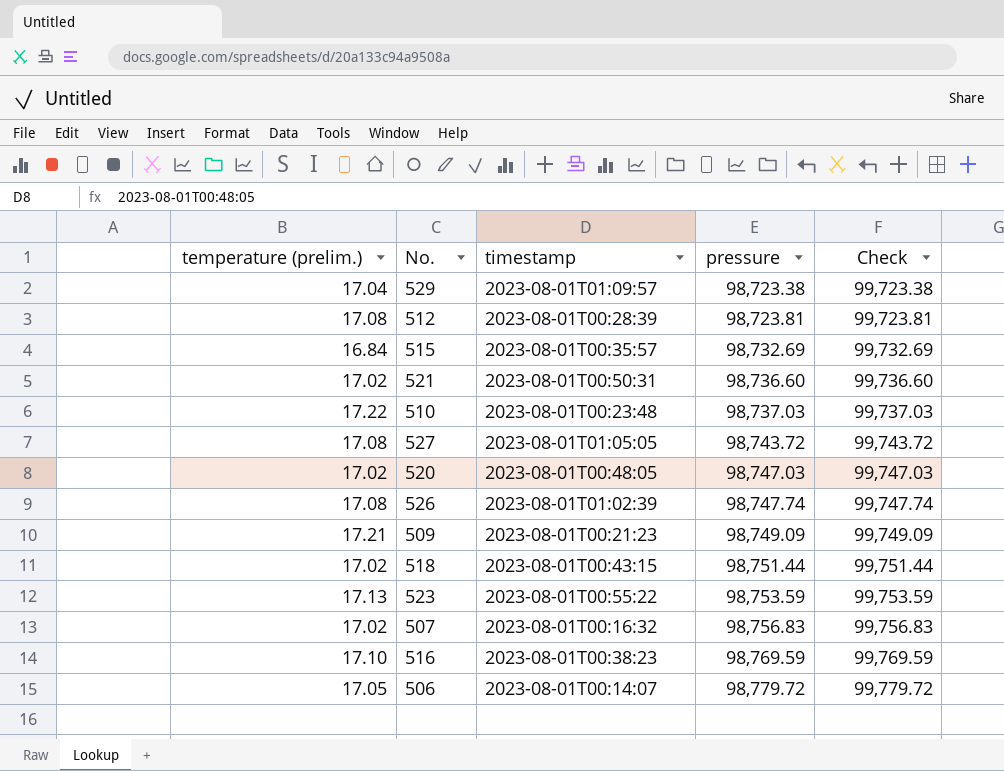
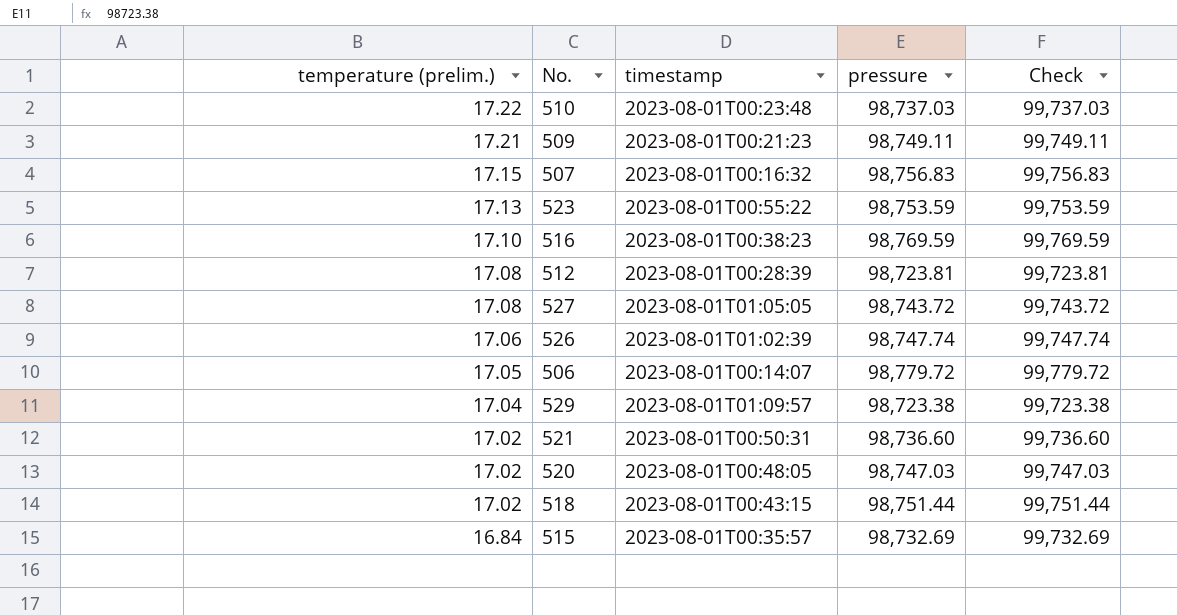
row order: pressure ascending -> temperature (prelim.) descending
509 | pressure: 98,749.09 -> 98,749.11
509 | Check: 99,749.09 -> 99,749.11
507 | temperature (prelim.): 17.02 -> 17.15
526 | temperature (prelim.): 17.08 -> 17.06

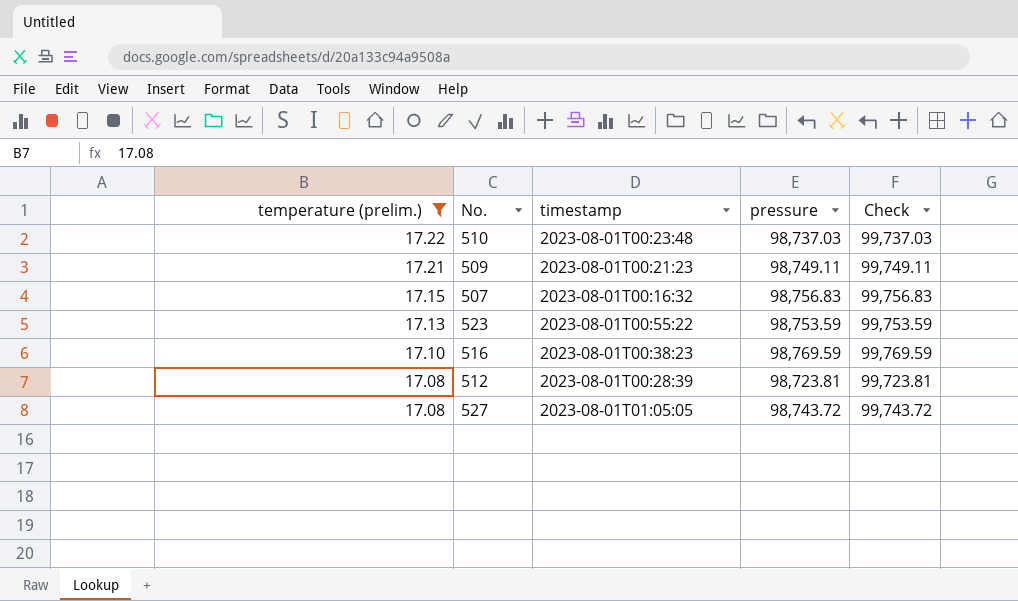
filter: none -> temperature (prelim.) >= 17.08

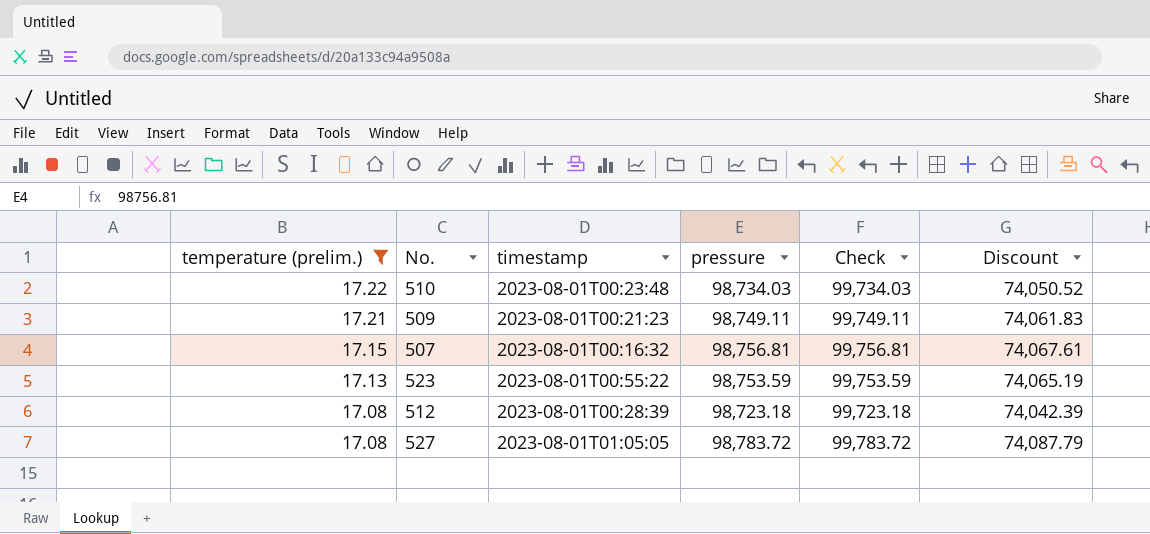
column Discount | formula: none -> [pressure] * 0.75
row 516: 17.10 | 2023-08-01T00:38:23 | 98,769.59 | 99,769.59 -> none
510 | pressure: 98,737.03 -> 98,734.03
510 | Check: 99,737.03 -> 99,734.03
507 | pressure: 98,756.83 -> 98,756.81
507 | Check: 99,756.83 -> 99,756.81
512 | pressure: 98,723.81 -> 98,723.18
512 | Check: 99,723.81 -> 99,723.18
527 | pressure: 98,743.72 -> 98,783.72
527 | Check: 99,743.72 -> 99,783.72

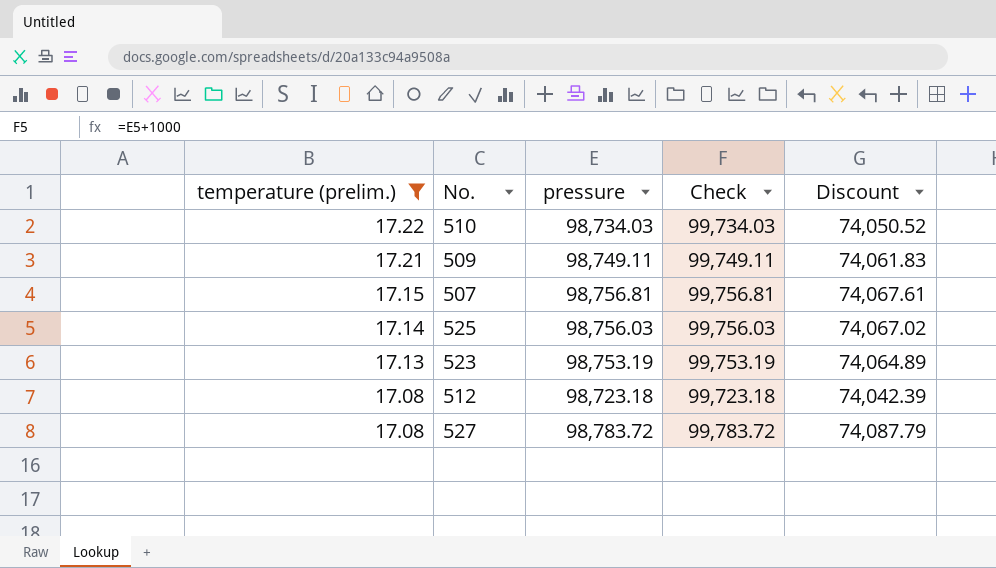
column timestamp | position: 3 -> none
row 525: none -> 17.14 | 98,756.03 | 99,756.03 | 74,067.02
523 | pressure: 98,753.59 -> 98,753.19
523 | Check: 99,753.59 -> 99,753.19
523 | Discount: 74,065.19 -> 74,064.89

